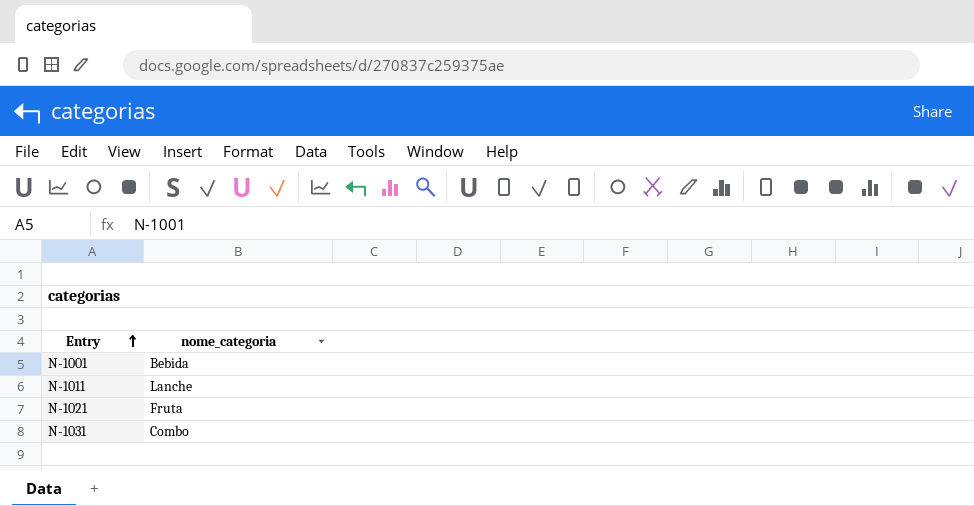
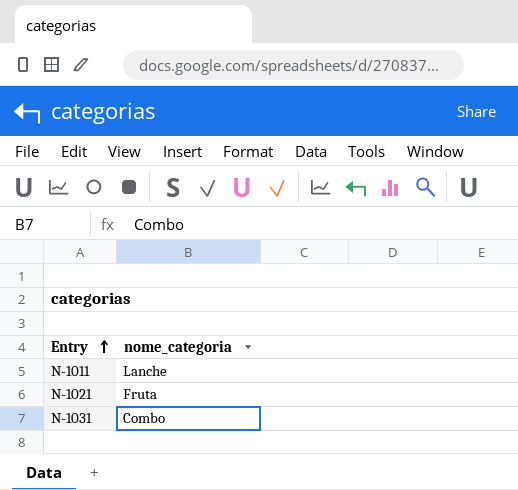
row N-1001: Bebida -> none

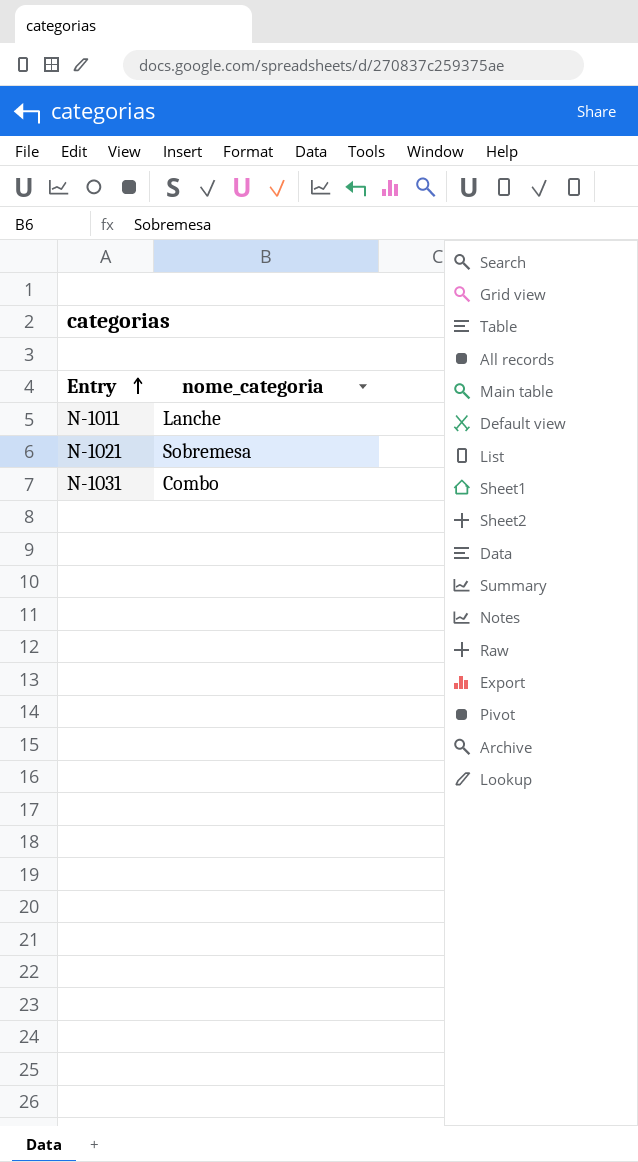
N-1021 | nome_categoria: Fruta -> Sobremesa

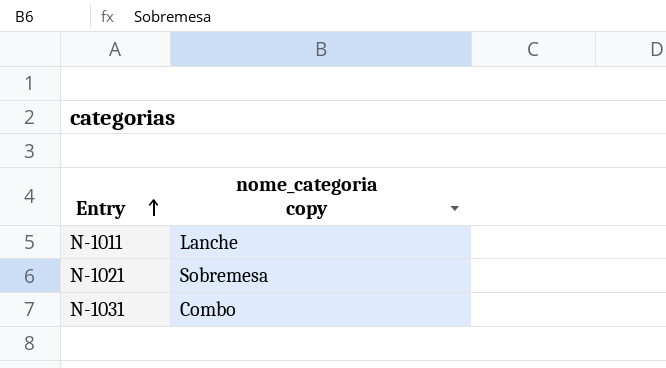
column name: nome_categoria -> nome_categoria copy

